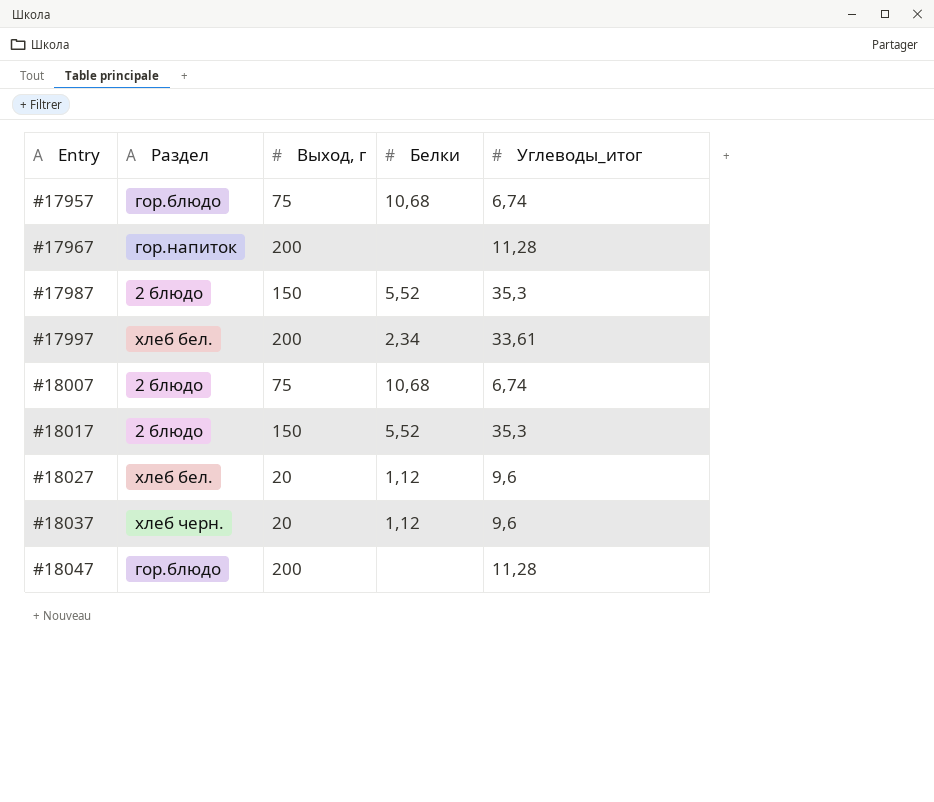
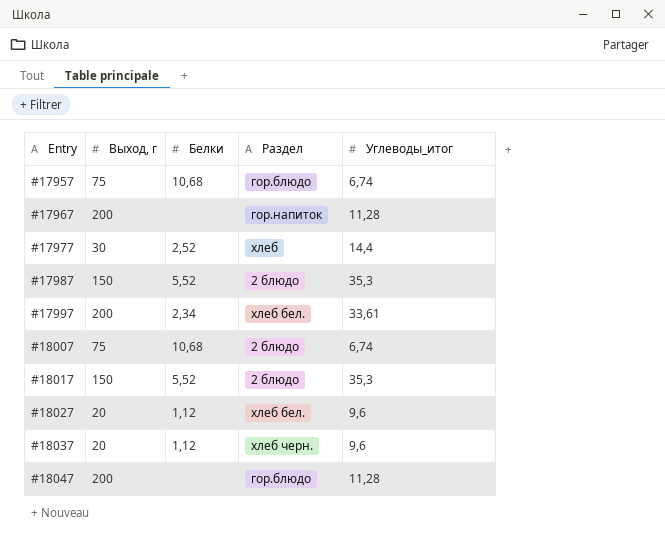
column Раздел | position: 2 -> 4
row #17977: none -> 30 | 2,52 | хлеб | 14,4

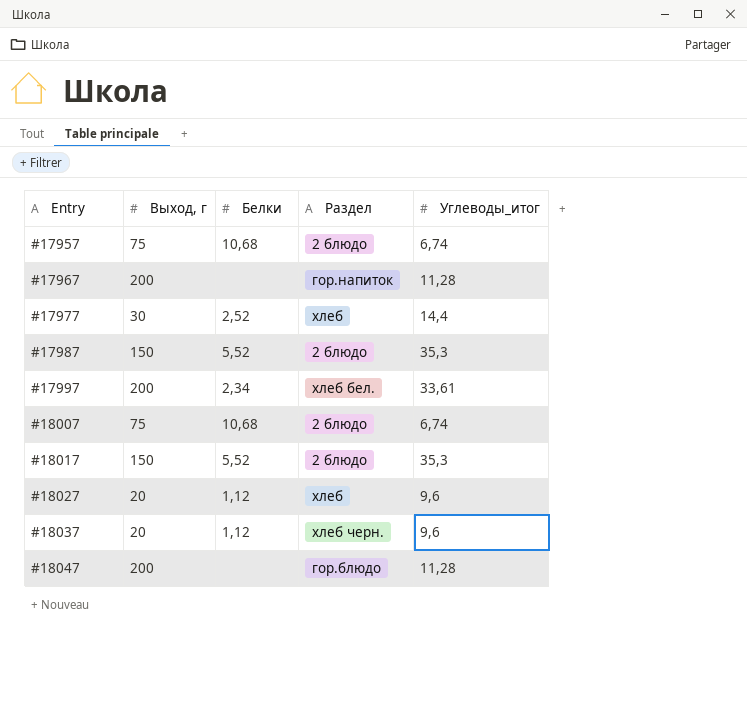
#17957 | Раздел: гор.блюдо -> 2 блюдо
#18027 | Раздел: хлеб бел. -> хлеб

